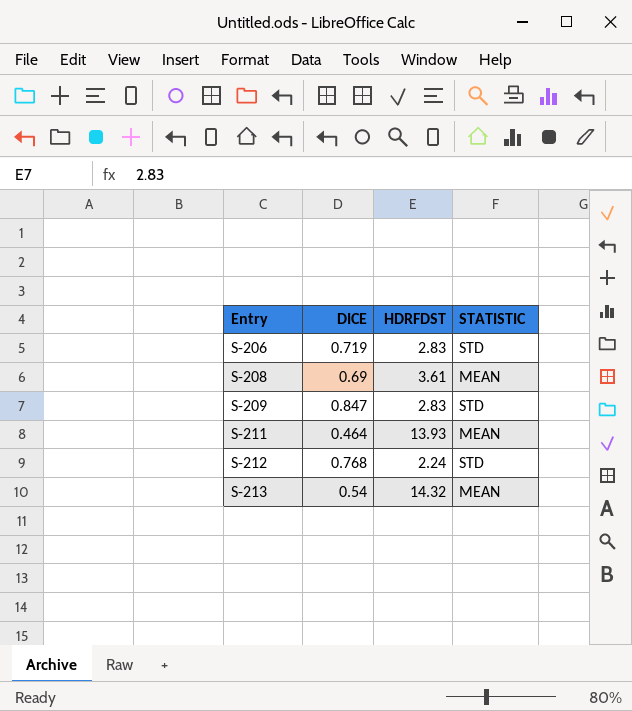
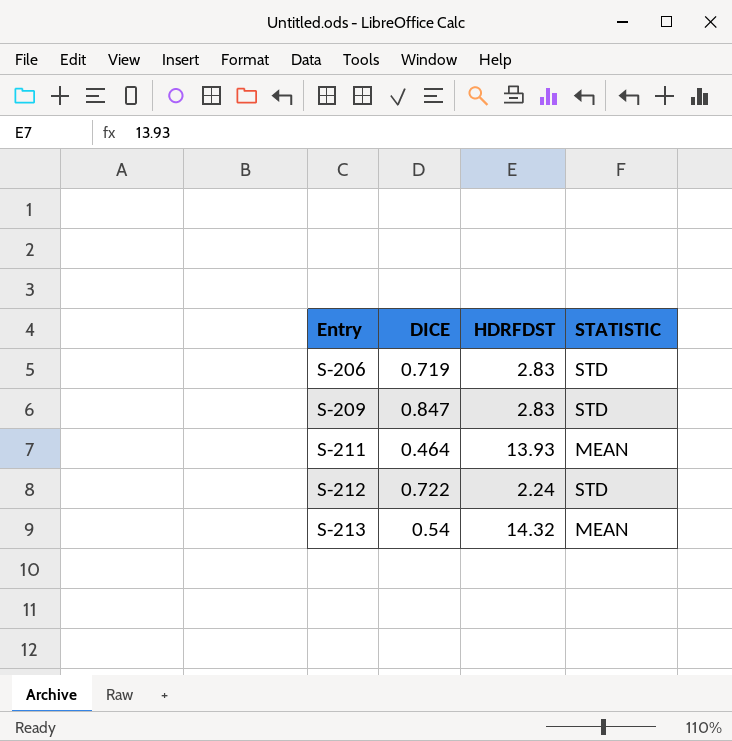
row S-208: 0.69 | 3.61 | MEAN -> none
S-212 | DICE: 0.768 -> 0.722

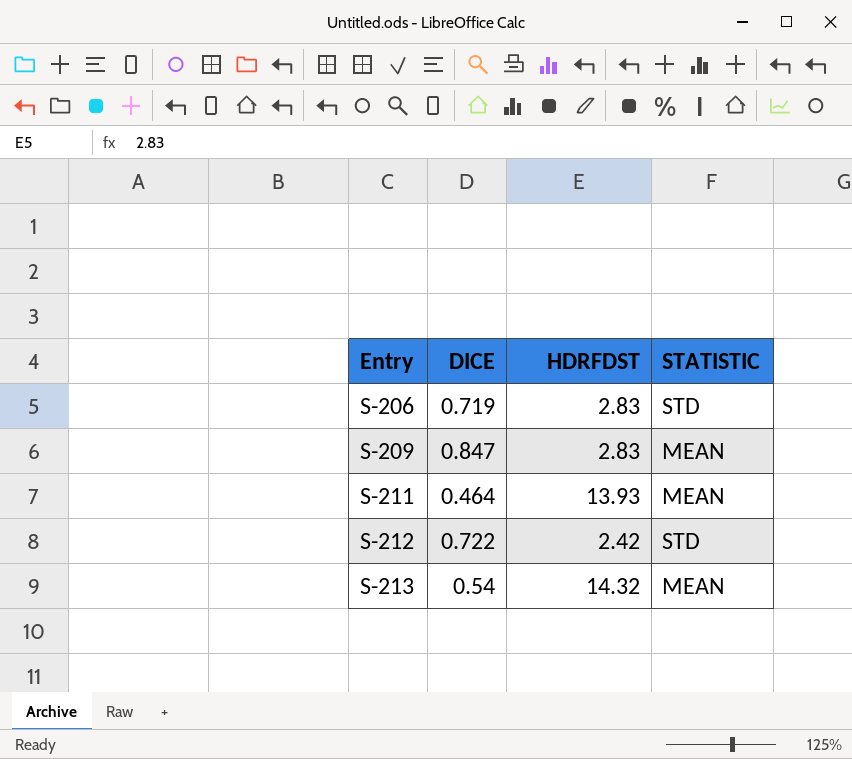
S-209 | STATISTIC: STD -> MEAN
S-212 | HDRFDST: 2.24 -> 2.42

